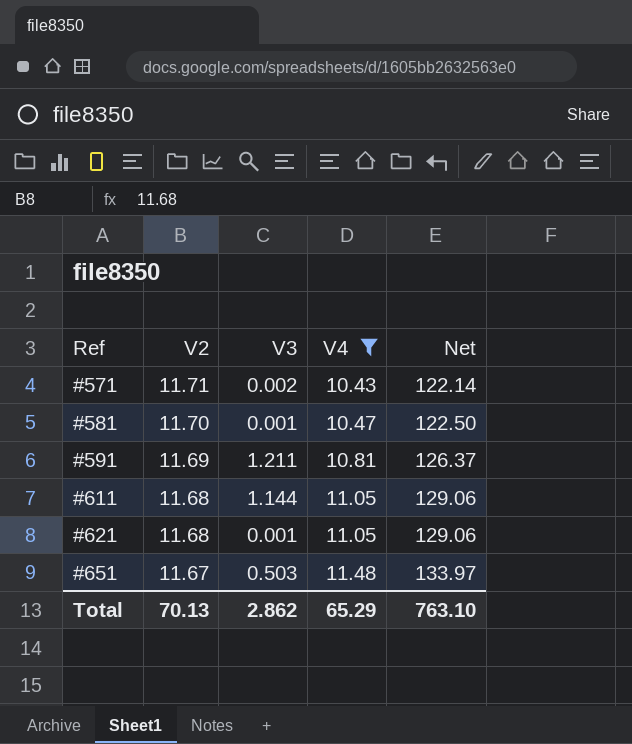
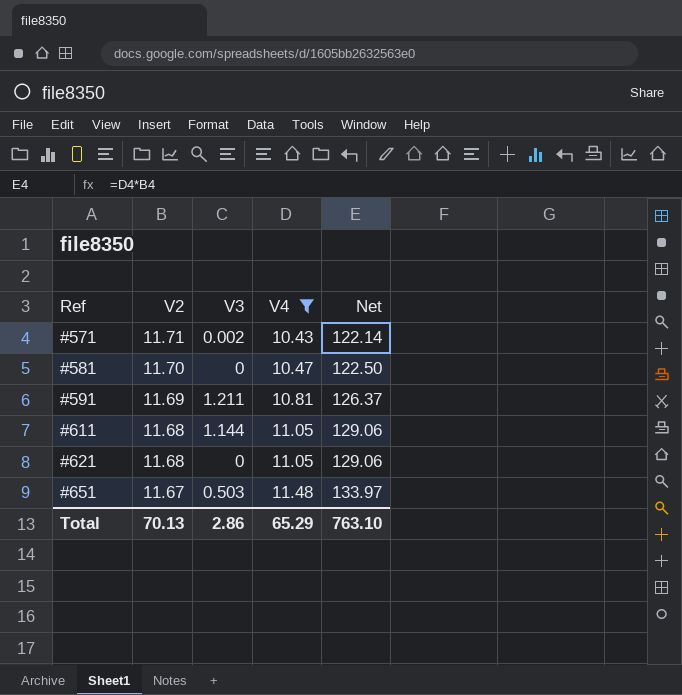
#581 | V3: 0.001 -> 0
#621 | V3: 0.001 -> 0
Total | V3: 2.862 -> 2.86

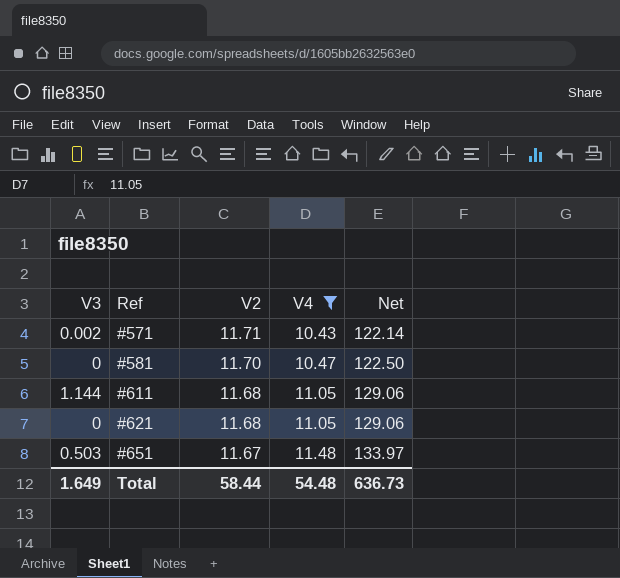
column V3 | position: 3 -> 1
row #591: 11.69 | 1.211 | 10.81 | 126.37 -> none
Total | V3: 2.86 -> 1.649
Total | V2: 70.13 -> 58.44
Total | V4: 65.29 -> 54.48
Total | Net: 763.10 -> 636.73

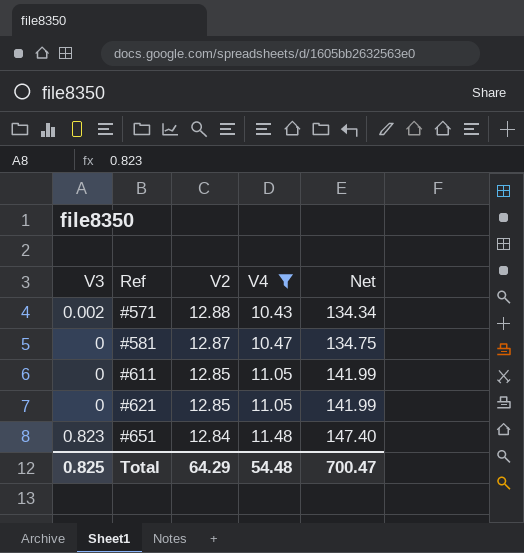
#571 | V2: 11.71 -> 12.88
#571 | Net: 122.14 -> 134.34
#581 | V2: 11.70 -> 12.87
#581 | Net: 122.50 -> 134.75
#611 | V3: 1.144 -> 0
#611 | V2: 11.68 -> 12.85
#611 | Net: 129.06 -> 141.99
#621 | V2: 11.68 -> 12.85
#621 | Net: 129.06 -> 141.99
#651 | V3: 0.503 -> 0.823
#651 | V2: 11.67 -> 12.84
#651 | Net: 133.97 -> 147.40
Total | V3: 1.649 -> 0.825
Total | V2: 58.44 -> 64.29
Total | Net: 636.73 -> 700.47

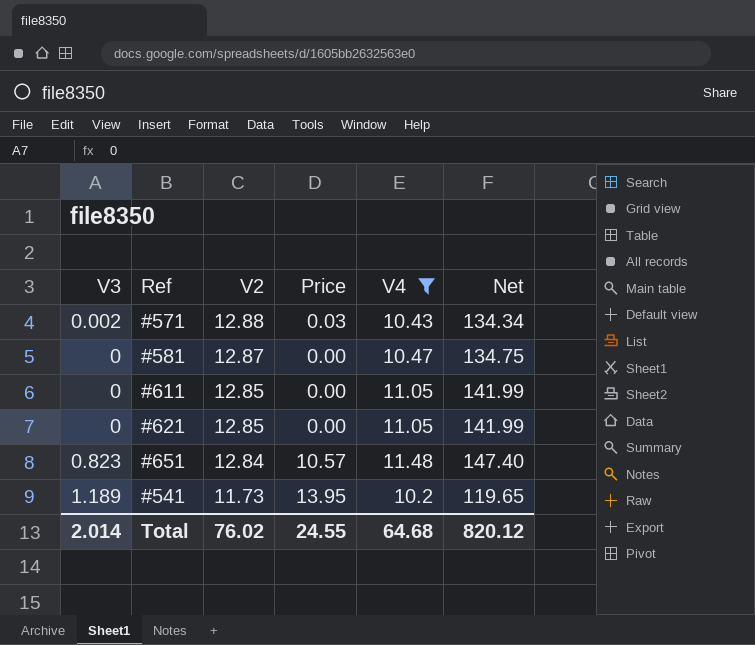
column Price | formula: none -> [V3] * [V2]
row #541: none -> 1.189 | 11.73 | 13.95 | 10.2 | 119.65
Total | V3: 0.825 -> 2.014
Total | V2: 64.29 -> 76.02
Total | V4: 54.48 -> 64.68
Total | Net: 700.47 -> 820.12

